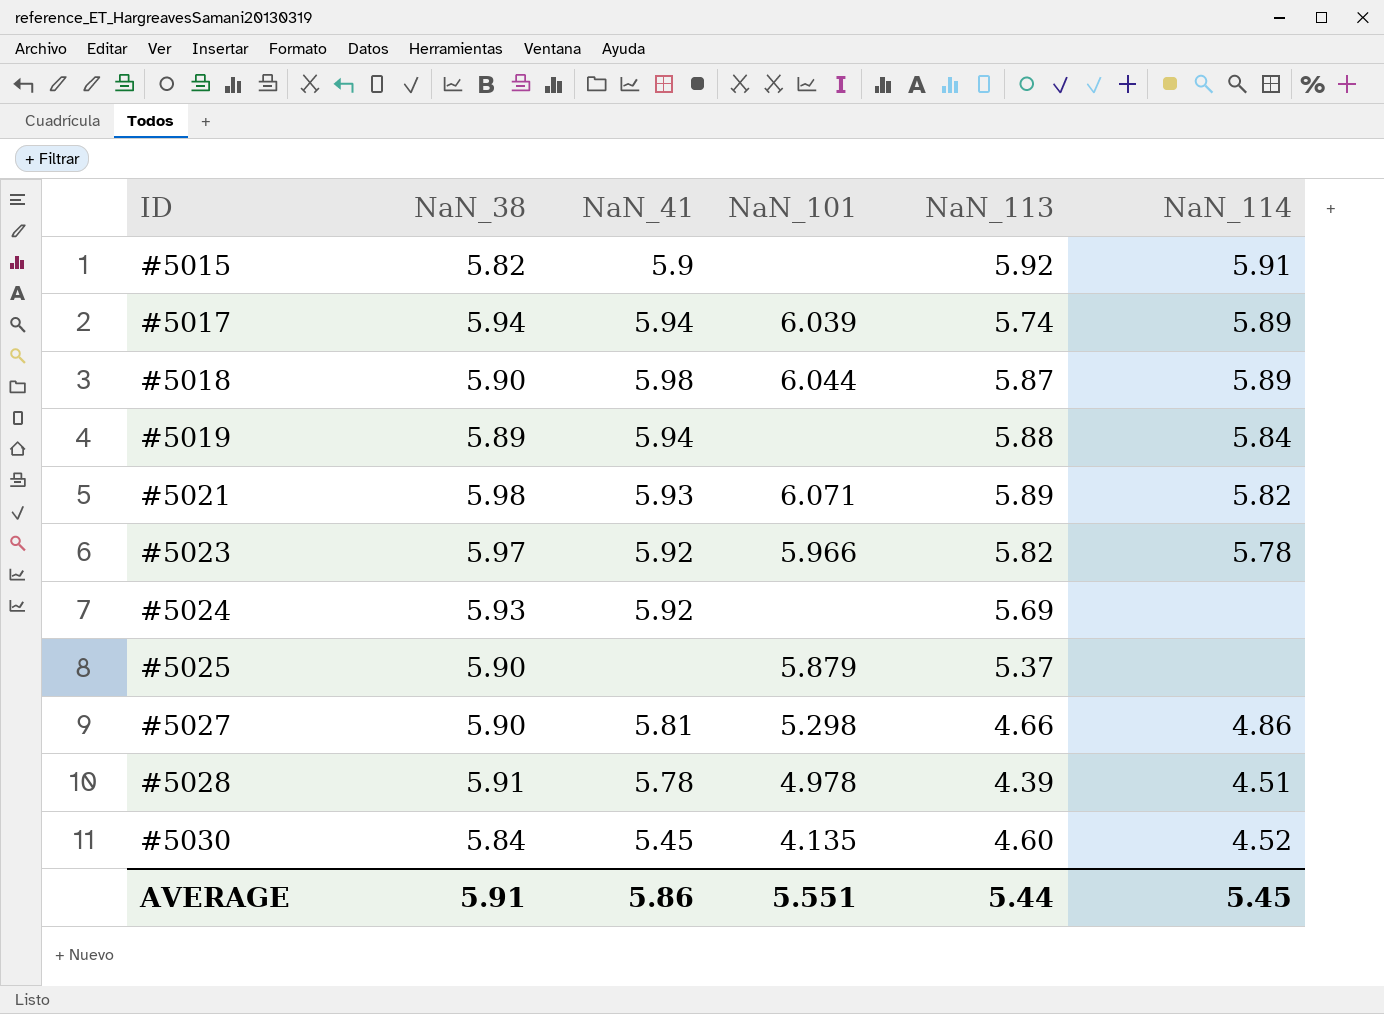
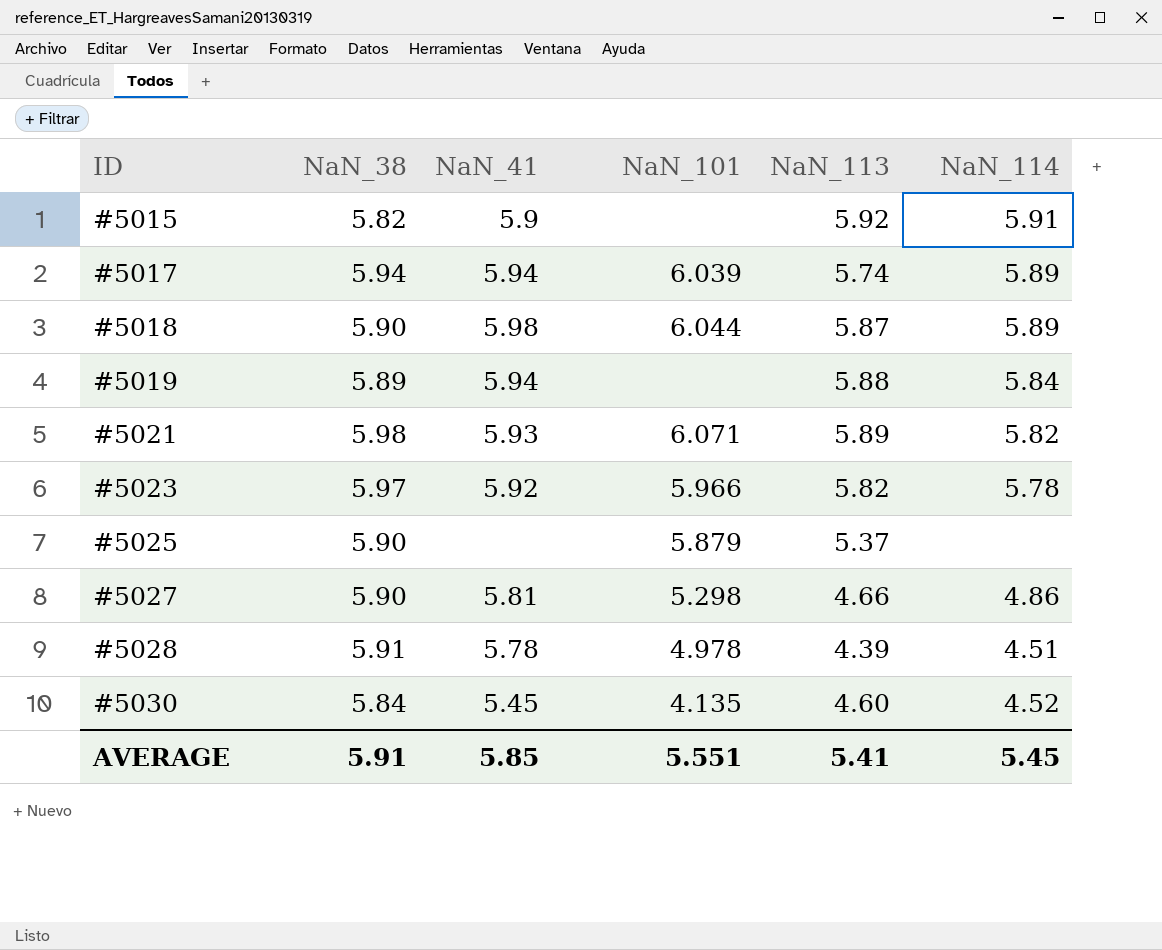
row #5024: 5.93 | 5.92 | none | 5.69 | none -> none
AVERAGE | NaN_41: 5.86 -> 5.85
AVERAGE | NaN_113: 5.44 -> 5.41

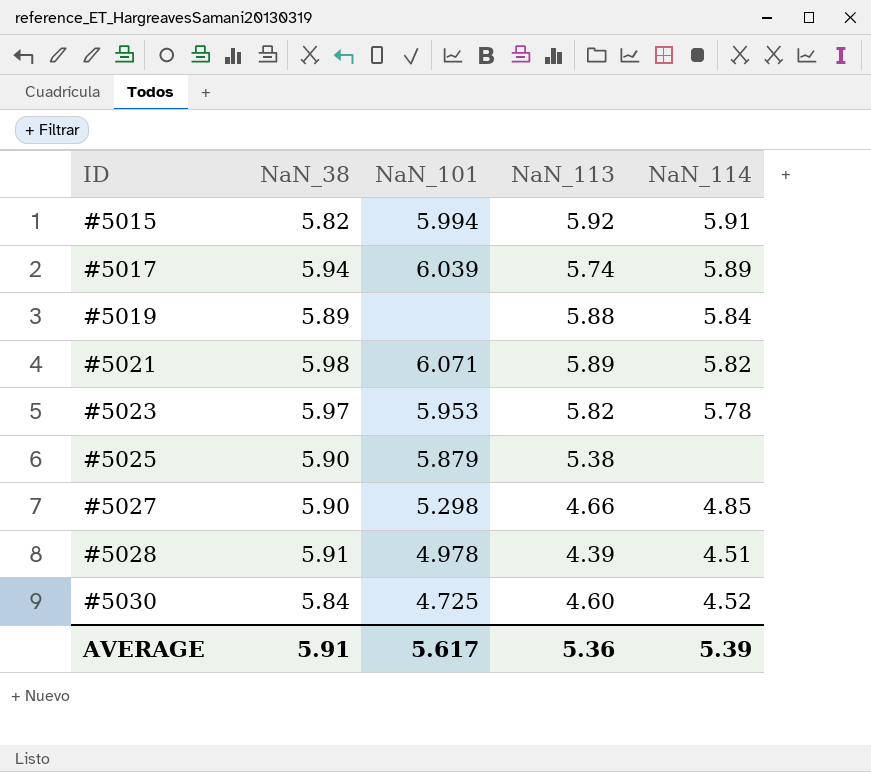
column NaN_41 | position: 3 -> none
row #5018: 5.90 | 5.98 | 6.044 | 5.87 | 5.89 -> none
#5015 | NaN_101: none -> 5.994
#5023 | NaN_101: 5.966 -> 5.953
#5025 | NaN_113: 5.37 -> 5.38
#5027 | NaN_114: 4.86 -> 4.85
#5030 | NaN_101: 4.135 -> 4.725
AVERAGE | NaN_101: 5.551 -> 5.617
AVERAGE | NaN_113: 5.41 -> 5.36
AVERAGE | NaN_114: 5.45 -> 5.39

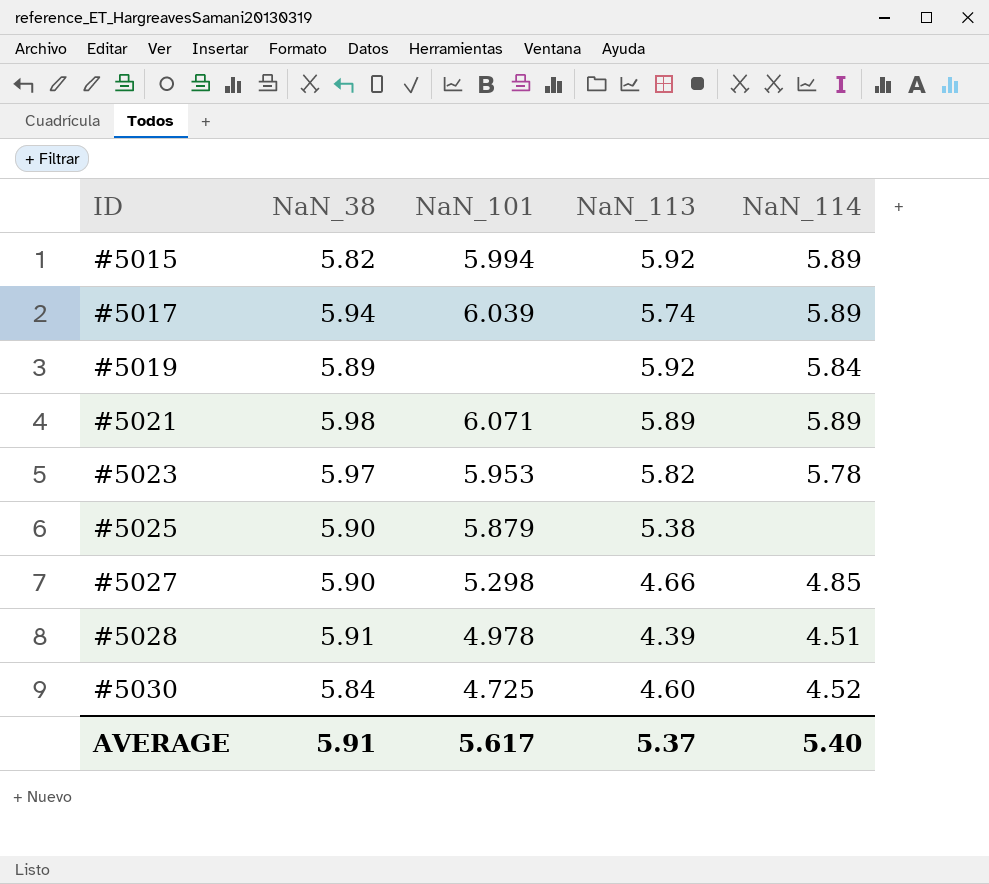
#5015 | NaN_114: 5.91 -> 5.89
#5019 | NaN_113: 5.88 -> 5.92
#5021 | NaN_114: 5.82 -> 5.89
AVERAGE | NaN_113: 5.36 -> 5.37
AVERAGE | NaN_114: 5.39 -> 5.40

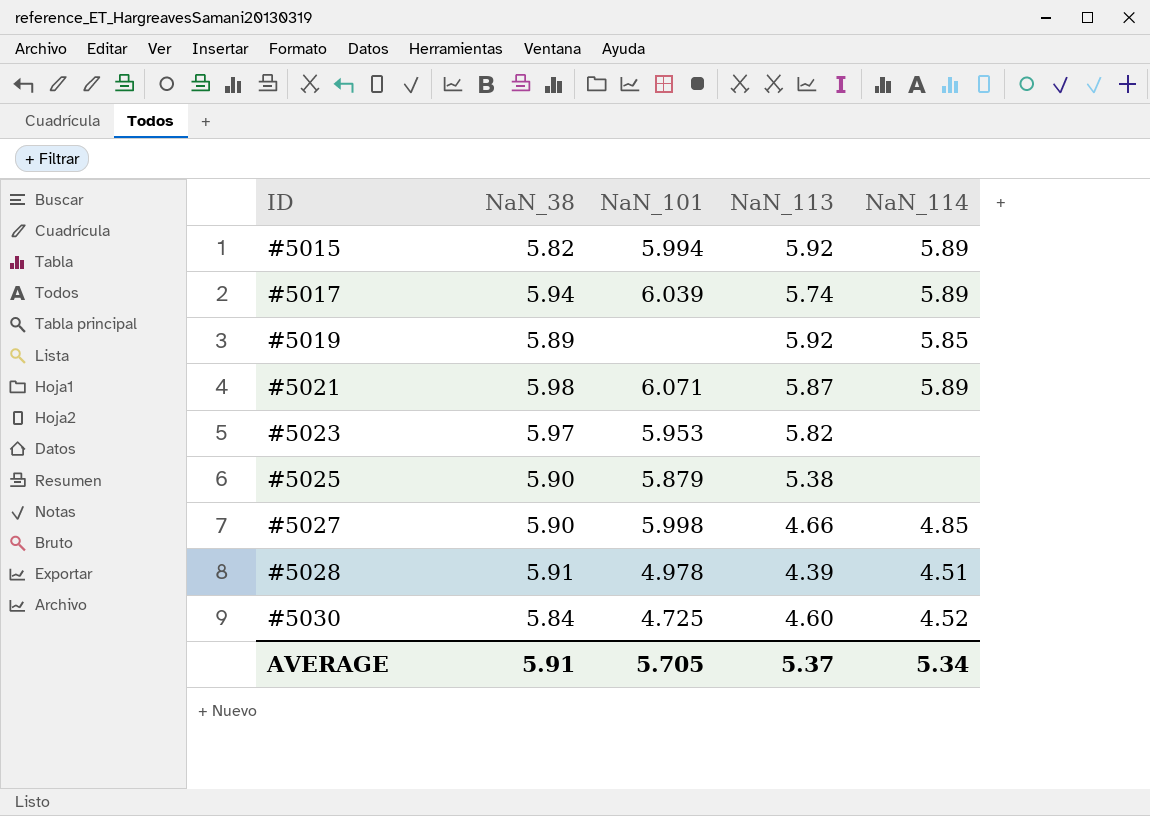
#5019 | NaN_114: 5.84 -> 5.85
#5021 | NaN_113: 5.89 -> 5.87
#5023 | NaN_114: 5.78 -> none
#5027 | NaN_101: 5.298 -> 5.998
AVERAGE | NaN_101: 5.617 -> 5.705
AVERAGE | NaN_114: 5.40 -> 5.34

